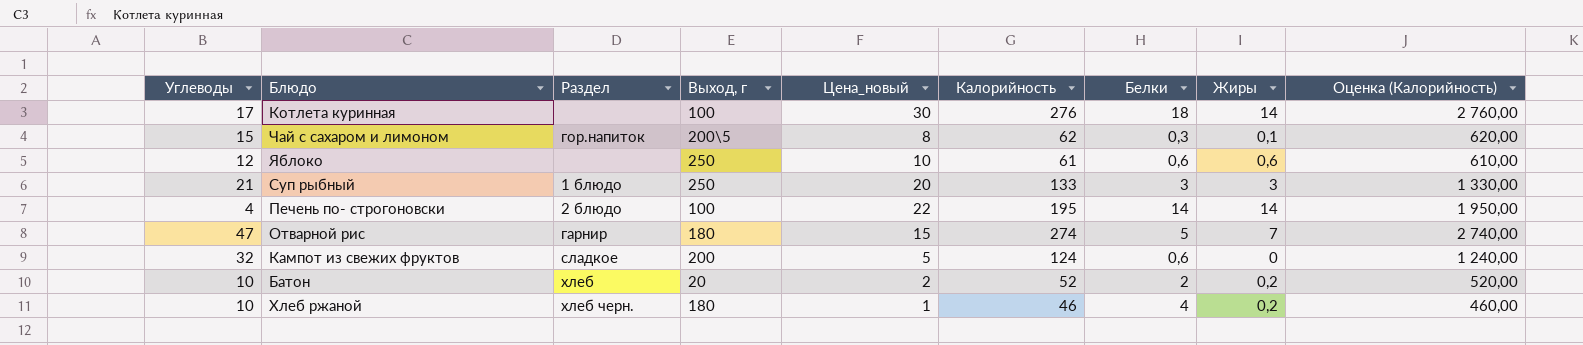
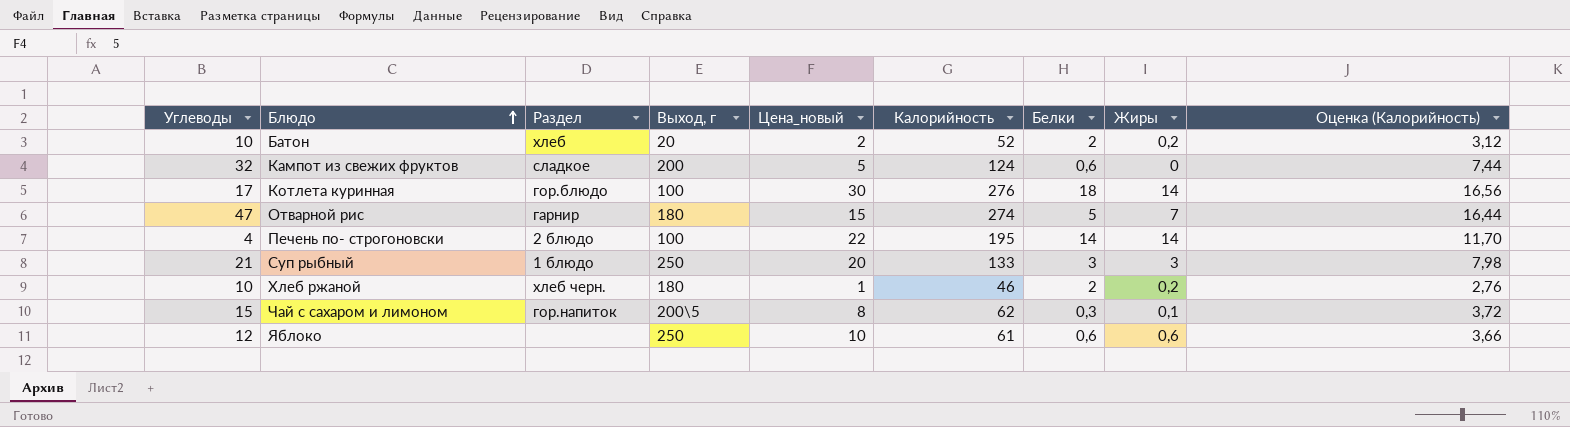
row order: none -> Блюдо ascending
column Оценка (Калорийность) | formula: [Калорийность] * 10 -> [Калорийность] * 0,06
Котлета куринная | Раздел: none -> гор.блюдо
Хлеб ржаной | Белки: 4 -> 2

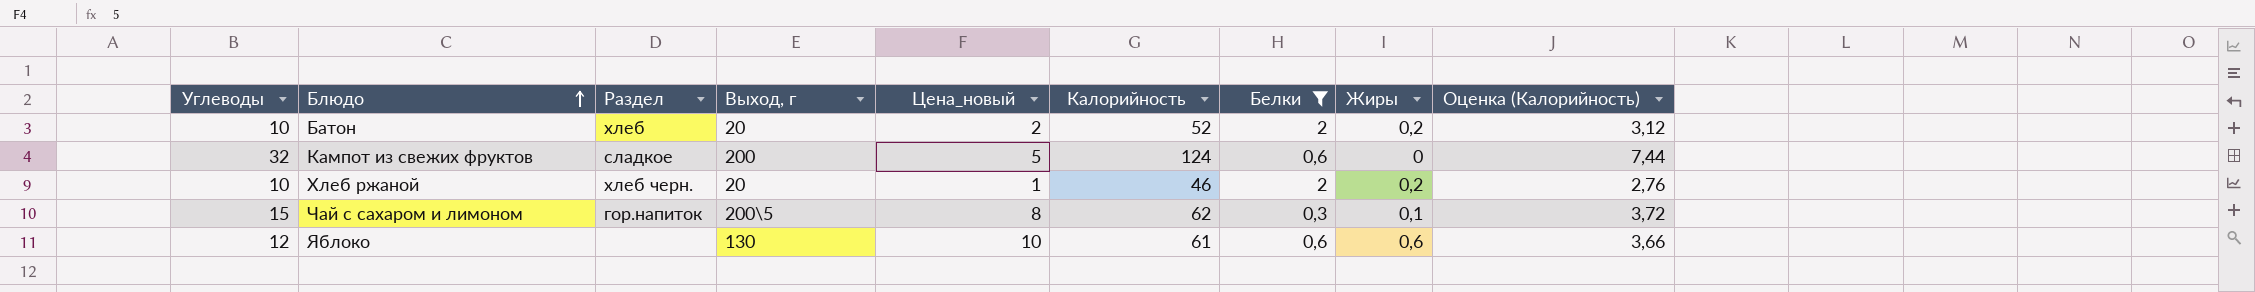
filter: none -> Белки <= 2
Хлеб ржаной | Выход, г: 180 -> 20
Яблоко | Выход, г: 250 -> 130

